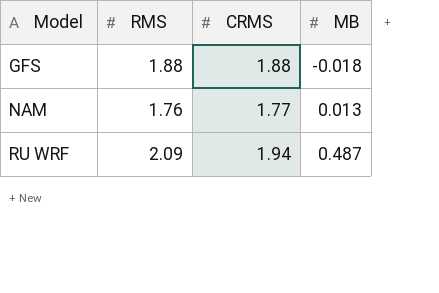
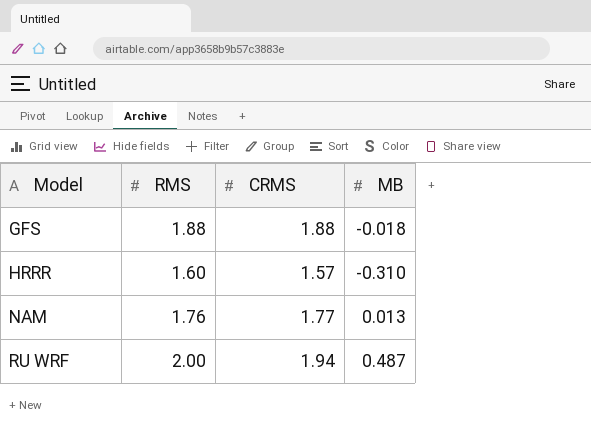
row HRRR: none -> 1.60 | 1.57 | -0.310
RU WRF | RMS: 2.09 -> 2.00

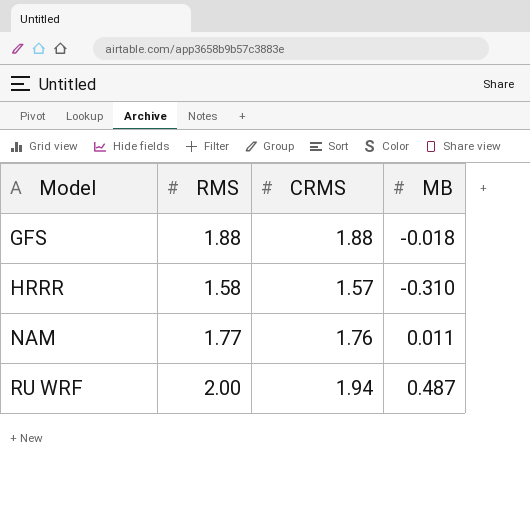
HRRR | RMS: 1.60 -> 1.58
NAM | RMS: 1.76 -> 1.77
NAM | CRMS: 1.77 -> 1.76
NAM | MB: 0.013 -> 0.011

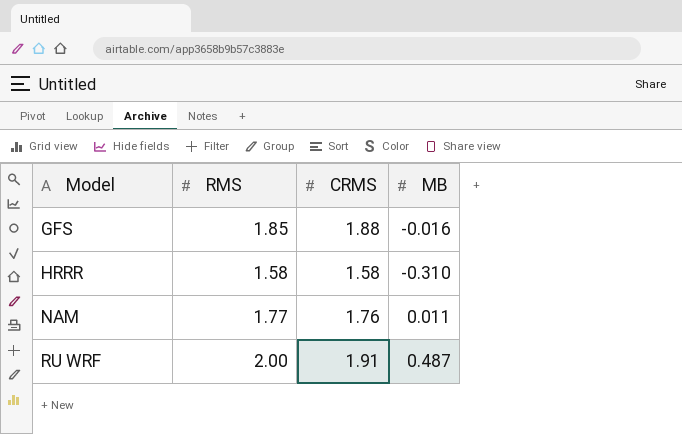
GFS | RMS: 1.88 -> 1.85
GFS | MB: -0.018 -> -0.016
HRRR | CRMS: 1.57 -> 1.58
RU WRF | CRMS: 1.94 -> 1.91

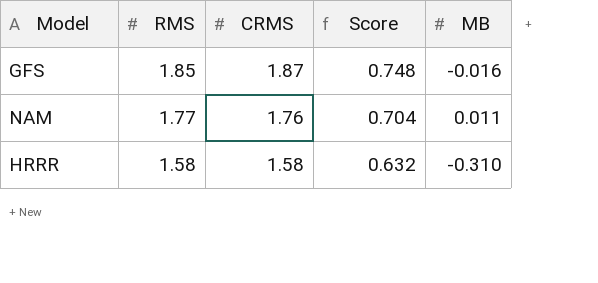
row order: Model ascending -> RMS descending
column Score | formula: none -> [CRMS] * 0.4
row RU WRF: 2.00 | 1.91 | 0.487 -> none
GFS | CRMS: 1.88 -> 1.87

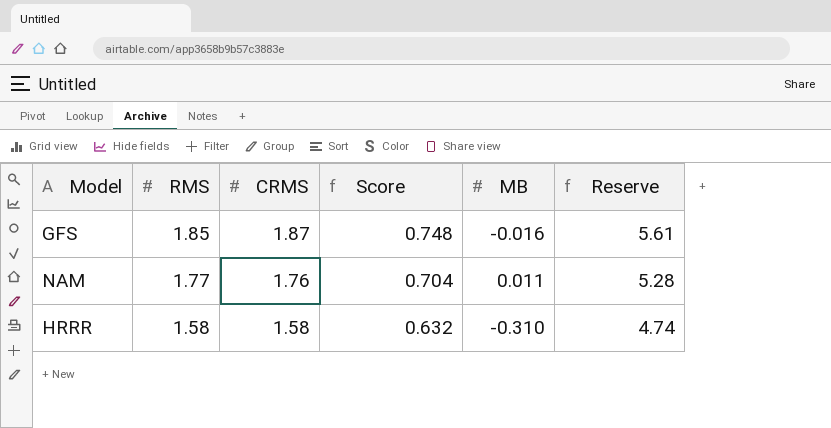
column Reserve | formula: none -> [CRMS] * 3

